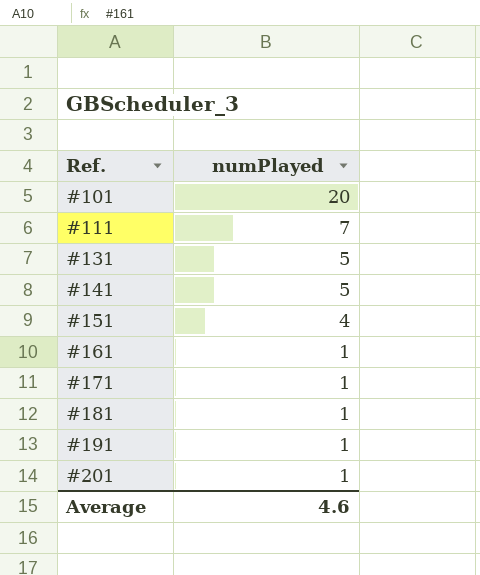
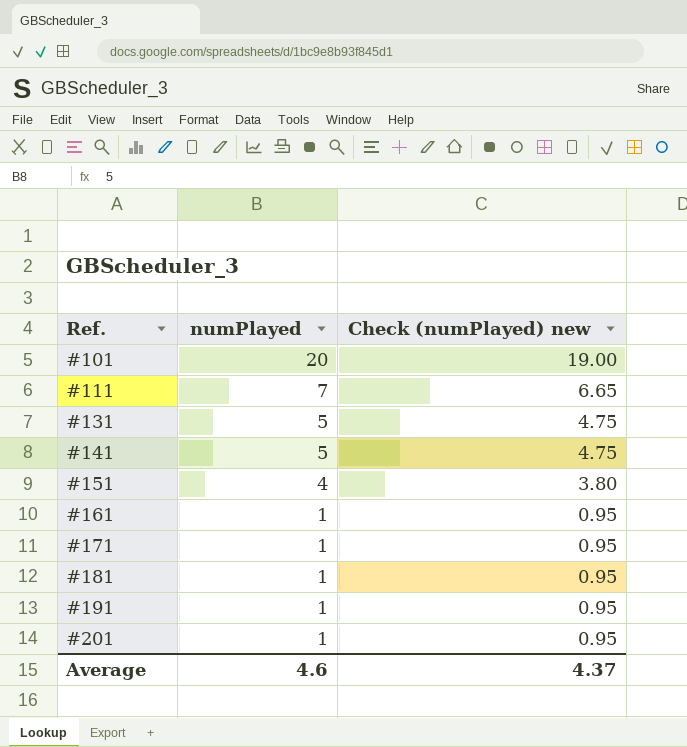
column Check (numPlayed) new | formula: none -> [numPlayed] * 0.95

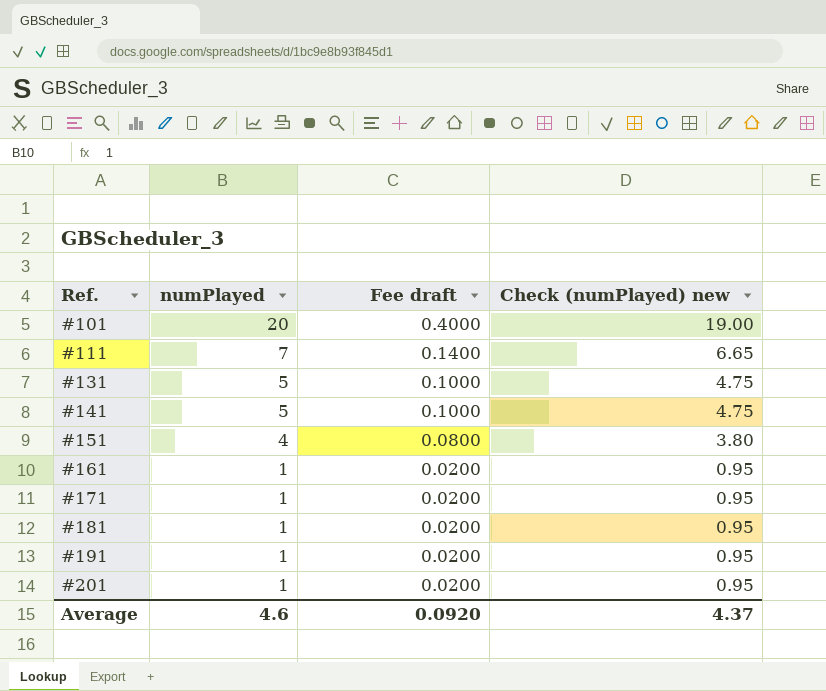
column Fee draft | formula: none -> [numPlayed] * 0.02

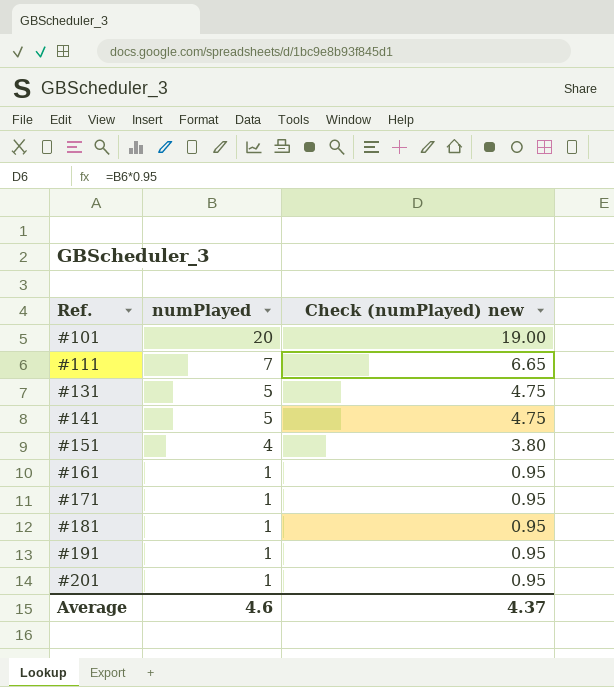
column Fee draft | formula: [numPlayed] * 0.02 -> none

